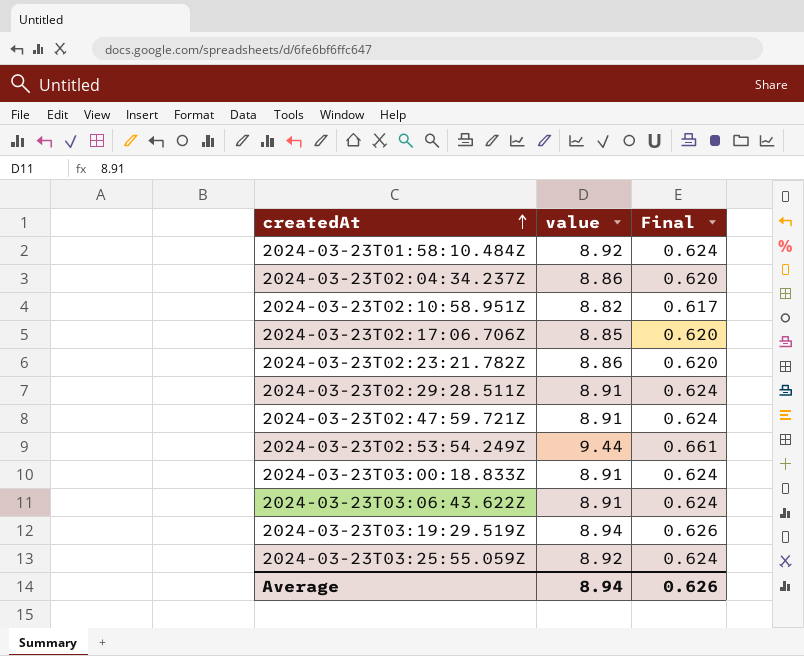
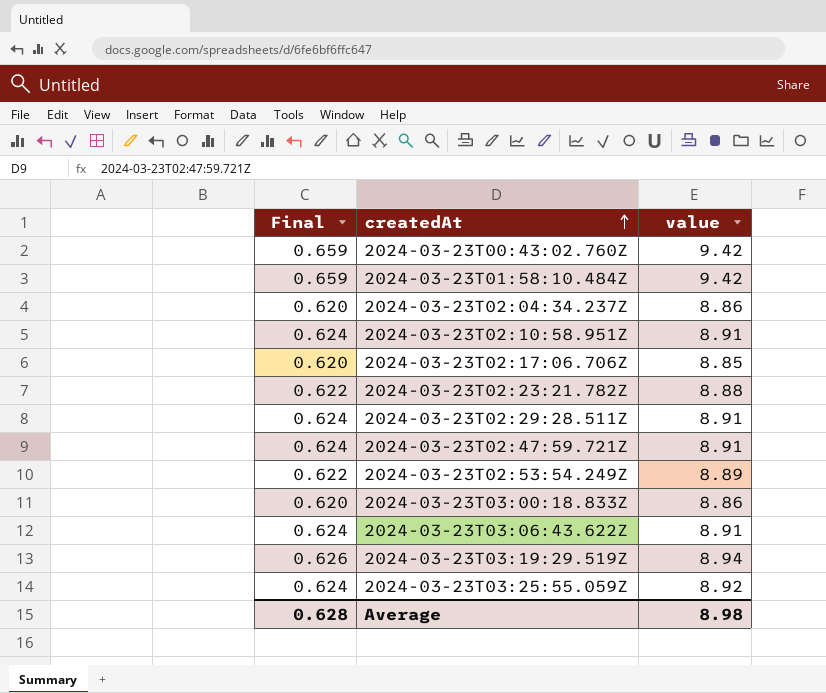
column Final | position: 3 -> 1
row 2024-03-23T00:43:02.760Z: none -> 0.659 | 9.42
2024-03-23T01:58:10.484Z | Final: 0.624 -> 0.659
2024-03-23T01:58:10.484Z | value: 8.92 -> 9.42
2024-03-23T02:10:58.951Z | Final: 0.617 -> 0.624
2024-03-23T02:10:58.951Z | value: 8.82 -> 8.91
2024-03-23T02:23:21.782Z | Final: 0.620 -> 0.622
2024-03-23T02:23:21.782Z | value: 8.86 -> 8.88
2024-03-23T02:53:54.249Z | Final: 0.661 -> 0.622
2024-03-23T02:53:54.249Z | value: 9.44 -> 8.89
2024-03-23T03:00:18.833Z | Final: 0.624 -> 0.620
2024-03-23T03:00:18.833Z | value: 8.91 -> 8.86
Average | Final: 0.626 -> 0.628
Average | value: 8.94 -> 8.98

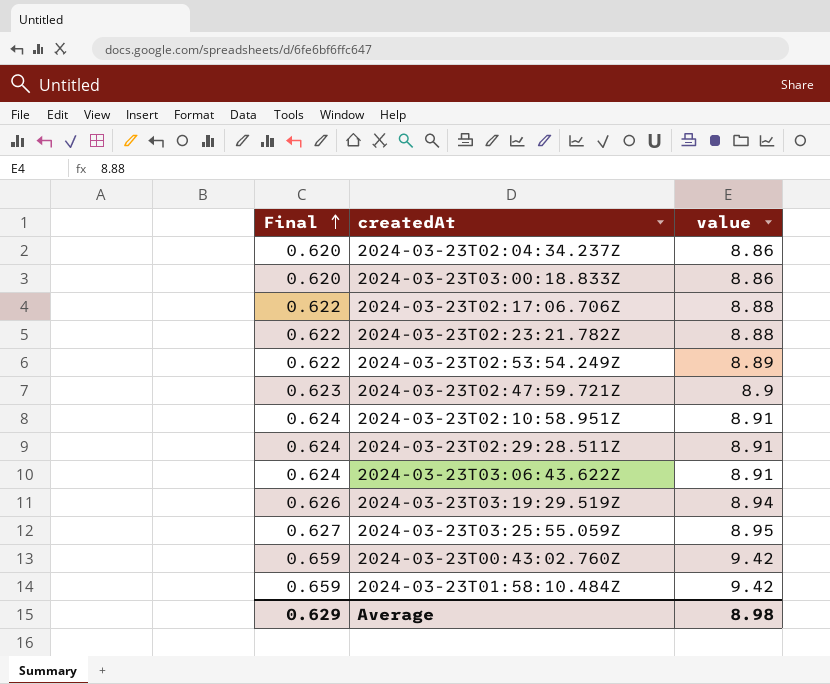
row order: createdAt ascending -> Final ascending
2024-03-23T02:17:06.706Z | Final: 0.620 -> 0.622
2024-03-23T02:17:06.706Z | value: 8.85 -> 8.88
2024-03-23T02:47:59.721Z | Final: 0.624 -> 0.623
2024-03-23T02:47:59.721Z | value: 8.91 -> 8.9
2024-03-23T03:25:55.059Z | Final: 0.624 -> 0.627
2024-03-23T03:25:55.059Z | value: 8.92 -> 8.95
Average | Final: 0.628 -> 0.629

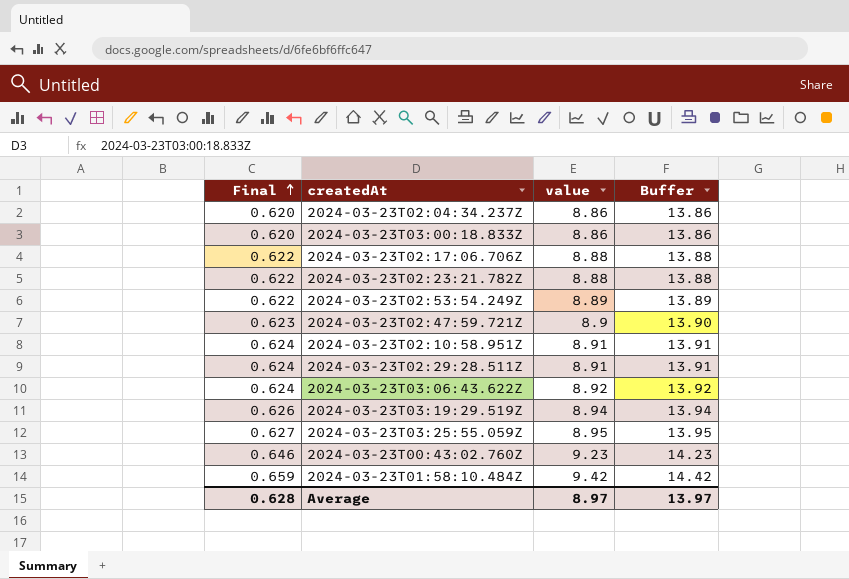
column Buffer | formula: none -> [value] + 5
2024-03-23T03:06:43.622Z | value: 8.91 -> 8.92
2024-03-23T00:43:02.760Z | Final: 0.659 -> 0.646
2024-03-23T00:43:02.760Z | value: 9.42 -> 9.23
Average | Final: 0.629 -> 0.628
Average | value: 8.98 -> 8.97

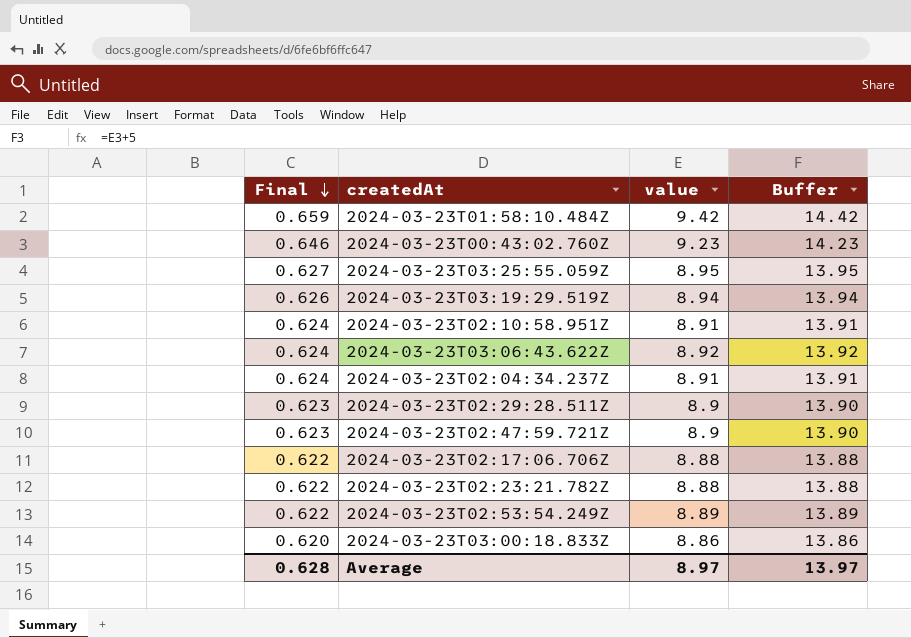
row order: Final ascending -> Final descending
2024-03-23T02:04:34.237Z | Final: 0.620 -> 0.624
2024-03-23T02:04:34.237Z | value: 8.86 -> 8.91
2024-03-23T02:04:34.237Z | Buffer: 13.86 -> 13.91
2024-03-23T02:29:28.511Z | Final: 0.624 -> 0.623
2024-03-23T02:29:28.511Z | value: 8.91 -> 8.9
2024-03-23T02:29:28.511Z | Buffer: 13.91 -> 13.90

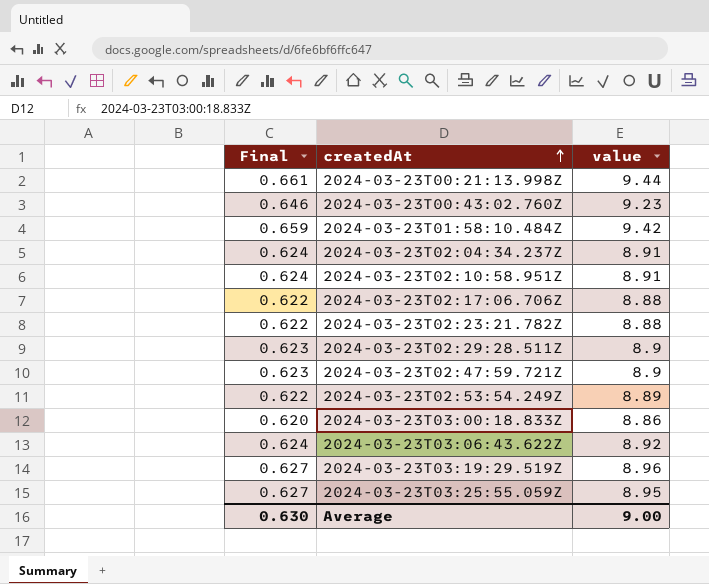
row order: Final descending -> createdAt ascending
column Buffer | formula: [value] + 5 -> none
row 2024-03-23T00:21:13.998Z: none -> 0.661 | 9.44
2024-03-23T03:19:29.519Z | Final: 0.626 -> 0.627
2024-03-23T03:19:29.519Z | value: 8.94 -> 8.96
Average | Final: 0.628 -> 0.630
Average | value: 8.97 -> 9.00

